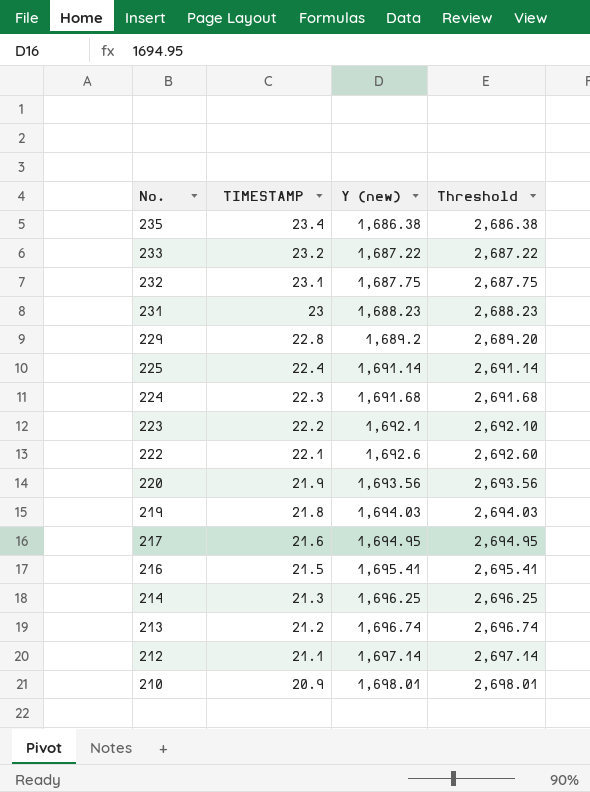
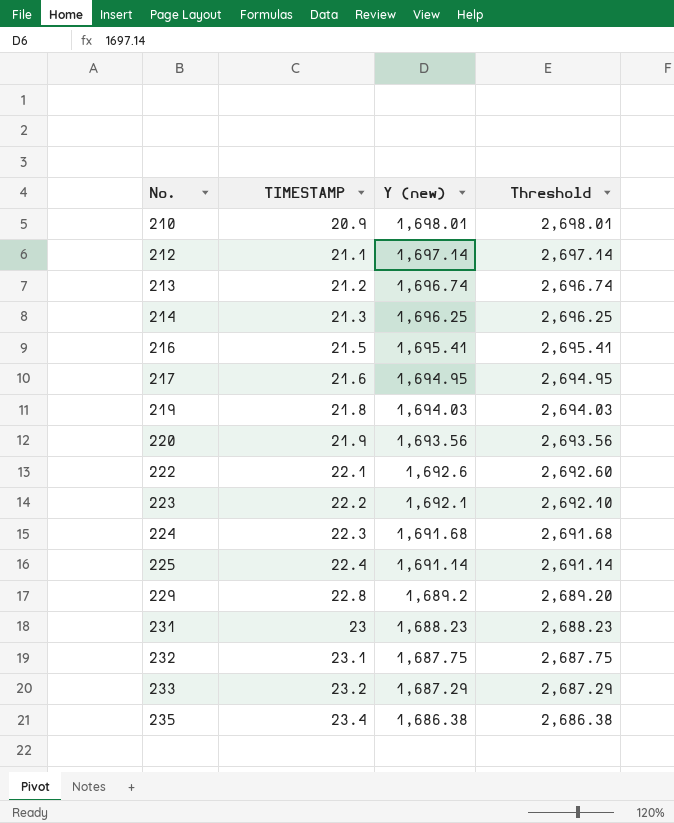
row order: No. descending -> No. ascending
233 | Y (new): 1,687.22 -> 1,687.29
233 | Threshold: 2,687.22 -> 2,687.29

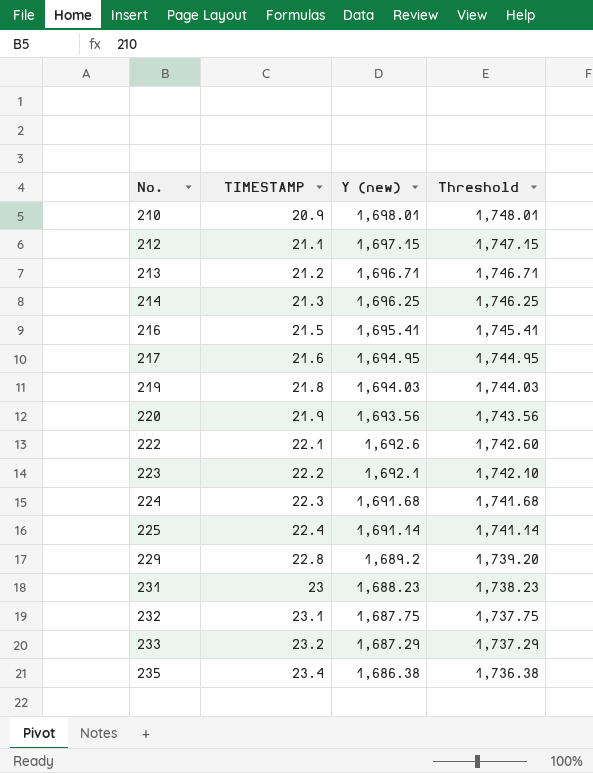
column Threshold | formula: [Y (new)] + 1000 -> [Y (new)] + 50
212 | Y (new): 1,697.14 -> 1,697.15
213 | Y (new): 1,696.74 -> 1,696.71

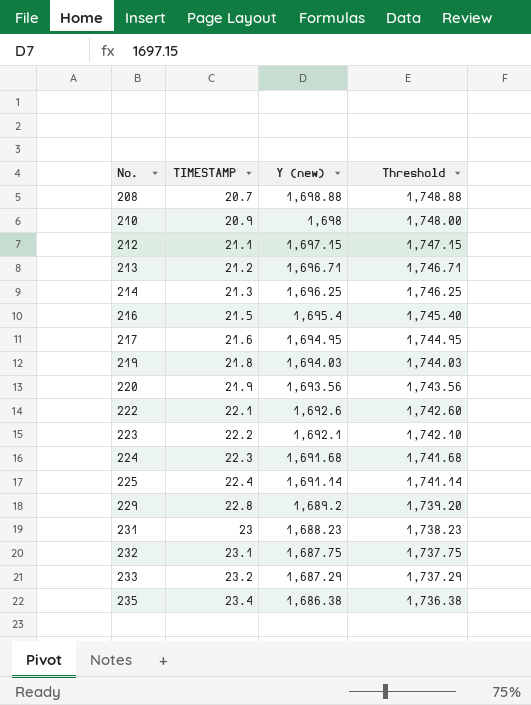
row 208: none -> 20.7 | 1,698.88 | 1,748.88
210 | Y (new): 1,698.01 -> 1,698
210 | Threshold: 1,748.01 -> 1,748.00
216 | Y (new): 1,695.41 -> 1,695.4
216 | Threshold: 1,745.41 -> 1,745.40

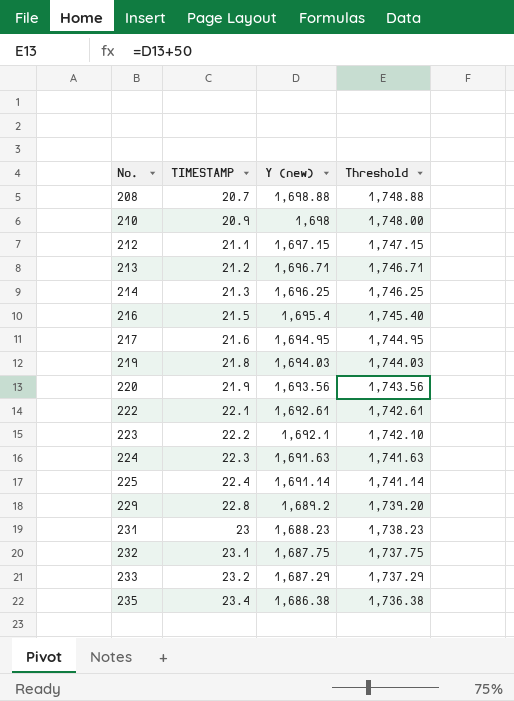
222 | Y (new): 1,692.6 -> 1,692.61
222 | Threshold: 1,742.60 -> 1,742.61
224 | Y (new): 1,691.68 -> 1,691.63
224 | Threshold: 1,741.68 -> 1,741.63

